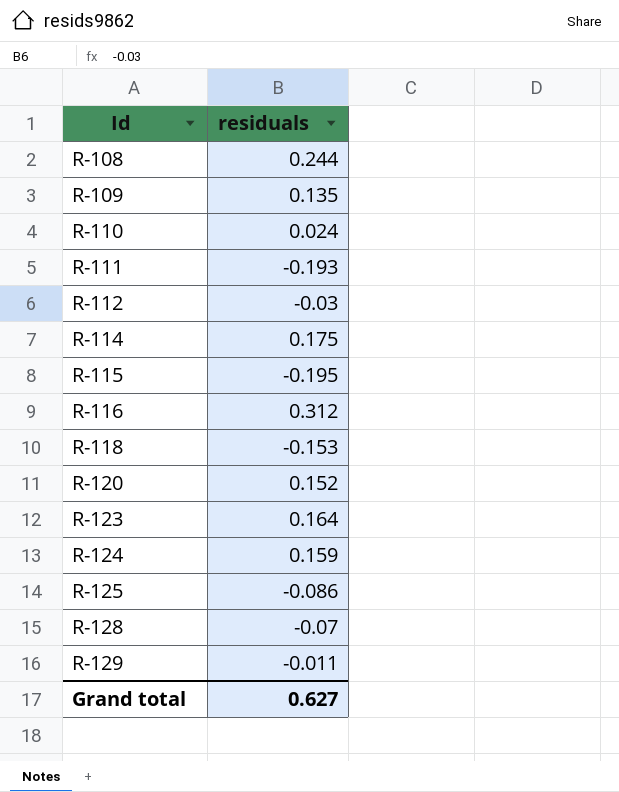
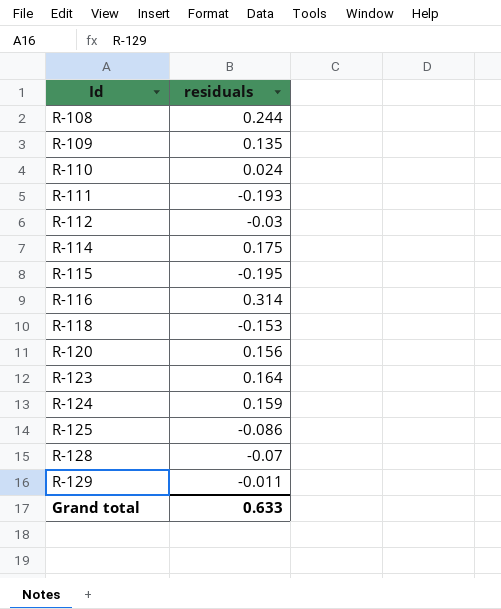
R-116 | residuals: 0.312 -> 0.314
R-120 | residuals: 0.152 -> 0.156
Grand total | residuals: 0.627 -> 0.633

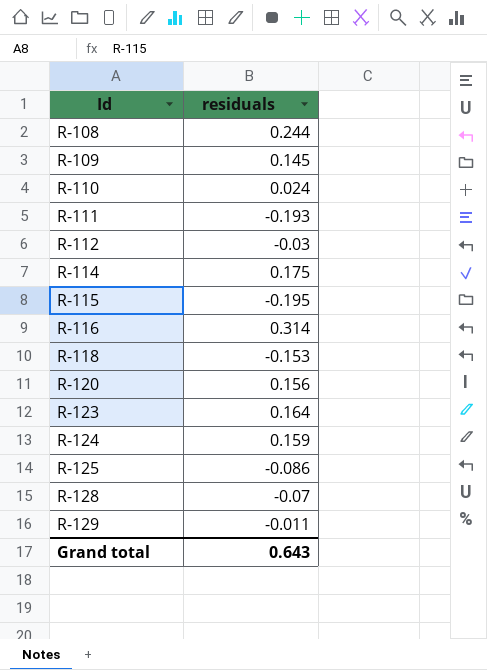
R-109 | residuals: 0.135 -> 0.145
Grand total | residuals: 0.633 -> 0.643

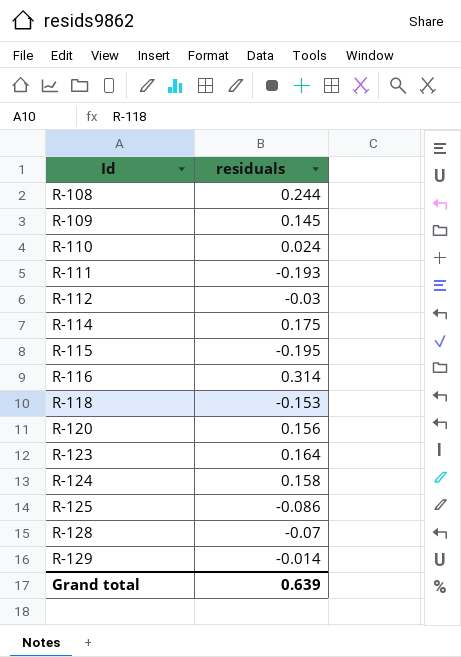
R-124 | residuals: 0.159 -> 0.158
R-129 | residuals: -0.011 -> -0.014
Grand total | residuals: 0.643 -> 0.639

